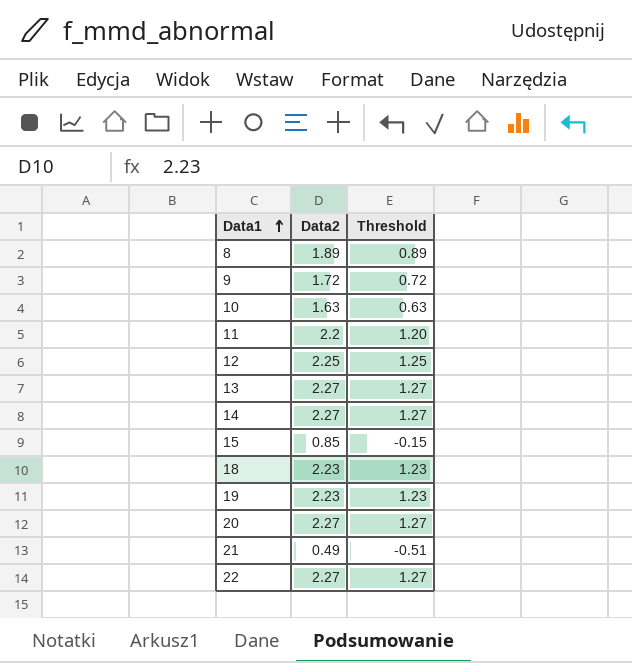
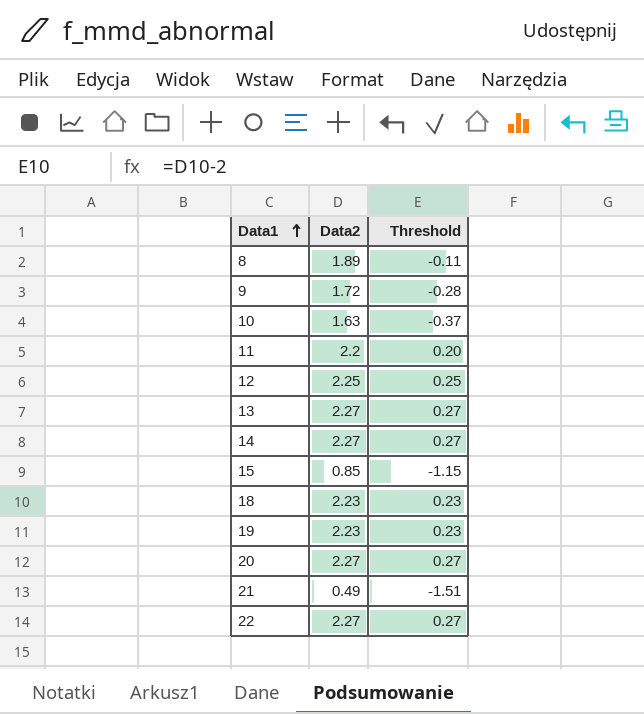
column Threshold | formula: [Data2] - 1 -> [Data2] - 2

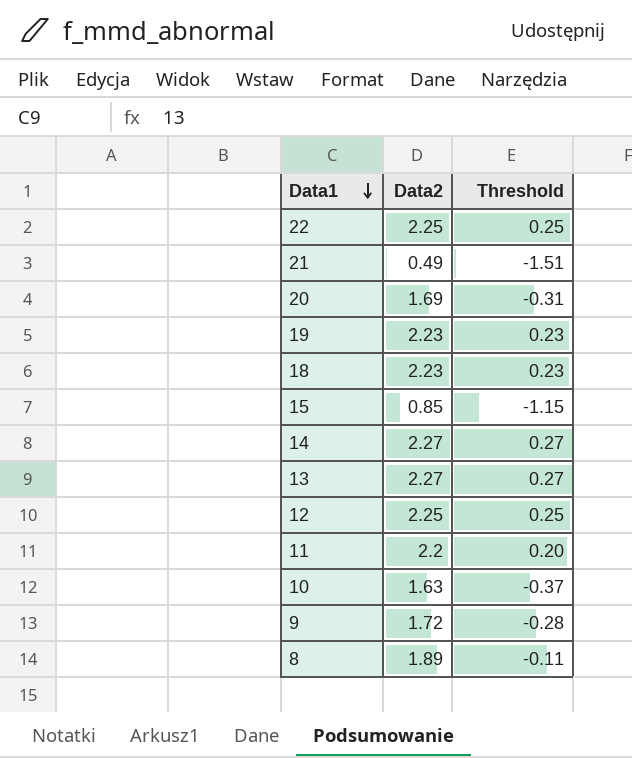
row order: Data1 ascending -> Data1 descending
22 | Data2: 2.27 -> 2.25
22 | Threshold: 0.27 -> 0.25
20 | Data2: 2.27 -> 1.69
20 | Threshold: 0.27 -> -0.31

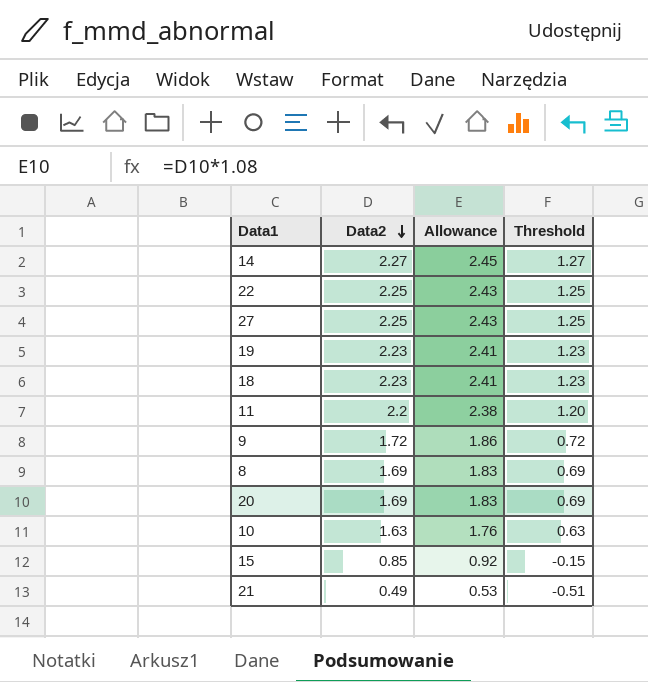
row order: Data1 descending -> Data2 descending
column Allowance | formula: none -> [Data2] * 1.08
column Threshold | formula: [Data2] - 2 -> [Data2] - 1
row 13: 2.27 | 0.27 -> none
row 12: 2.25 | 0.25 -> none
row 27: none -> 2.25 | 2.43 | 1.25
8 | Data2: 1.89 -> 1.69

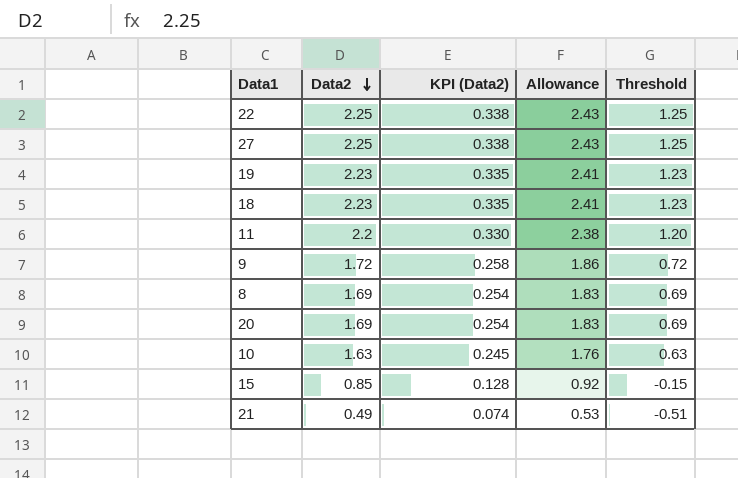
column KPI (Data2) | formula: none -> [Data2] * 0.15
row 14: 2.27 | 2.45 | 1.27 -> none

